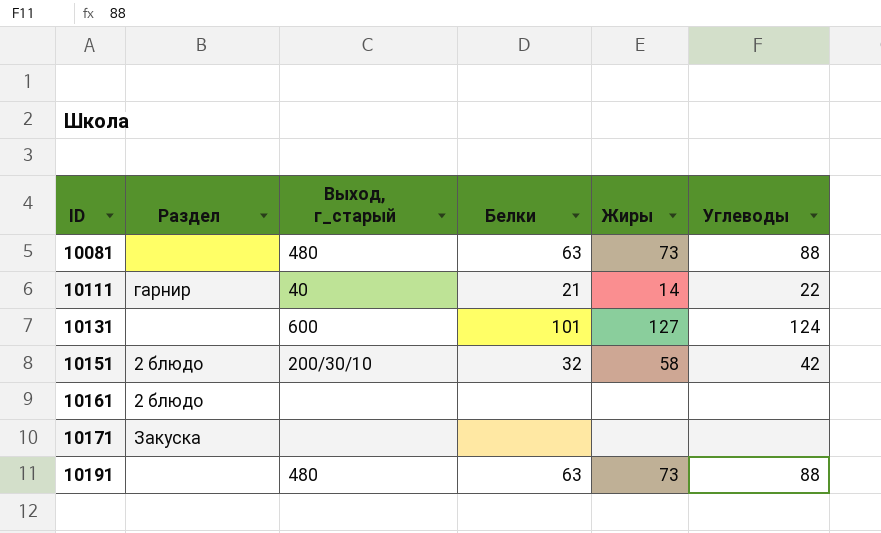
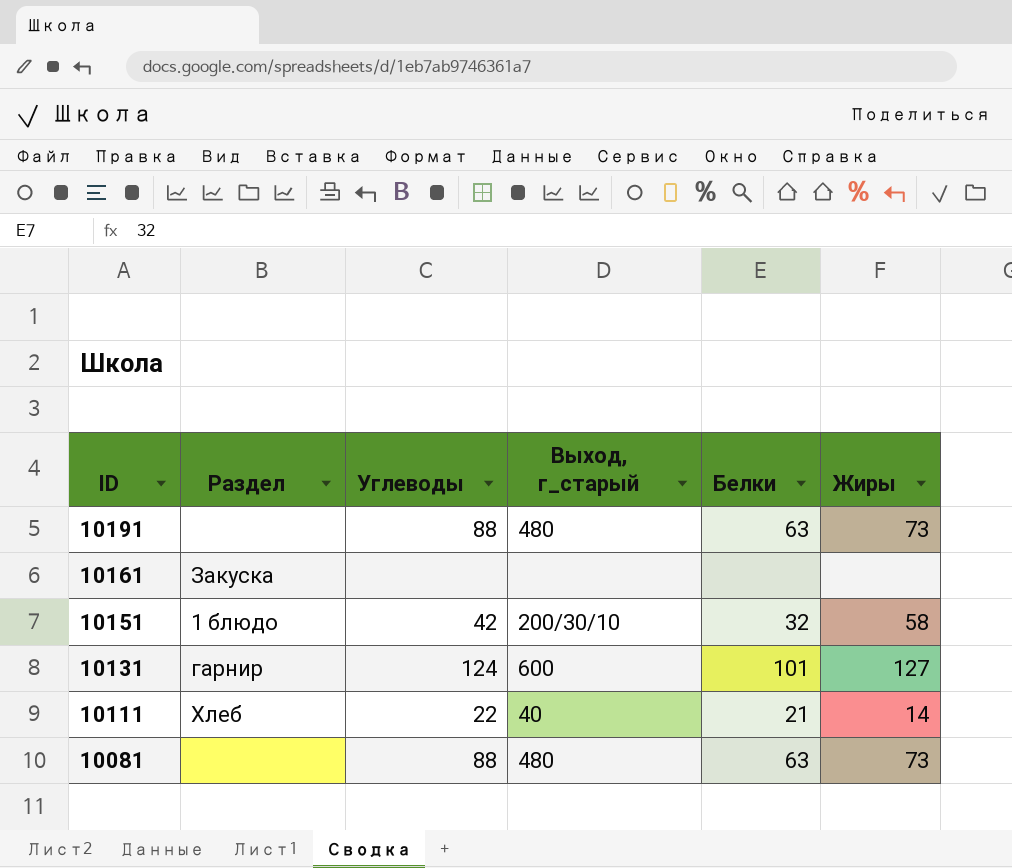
row order: ID ascending -> ID descending
column Углеводы | position: 6 -> 3
row 10171: Закуска | none | none | none | none -> none
10161 | Раздел: 2 блюдо -> Закуска
10151 | Раздел: 2 блюдо -> 1 блюдо
10131 | Раздел: none -> гарнир
10111 | Раздел: гарнир -> Хлеб

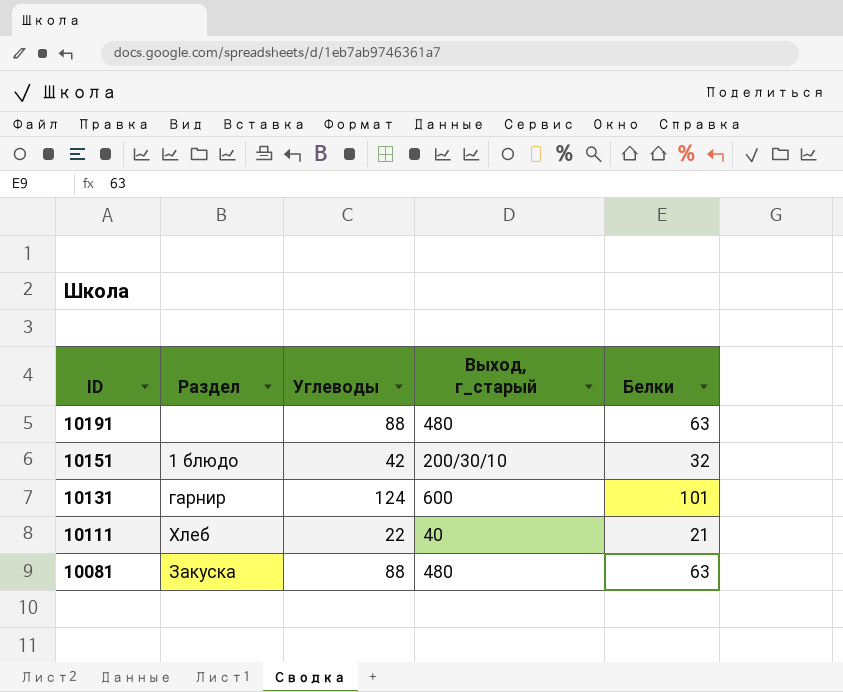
column Жиры | position: 6 -> none
row 10161: Закуска | none | none | none | none -> none
10081 | Раздел: none -> Закуска

